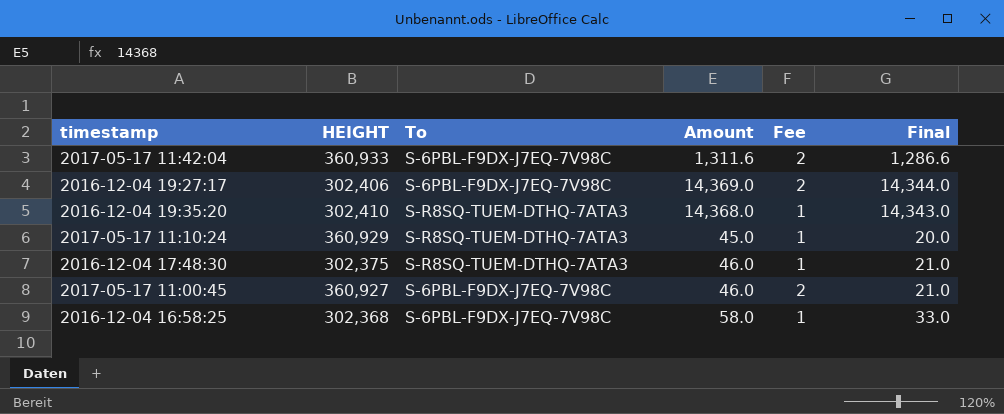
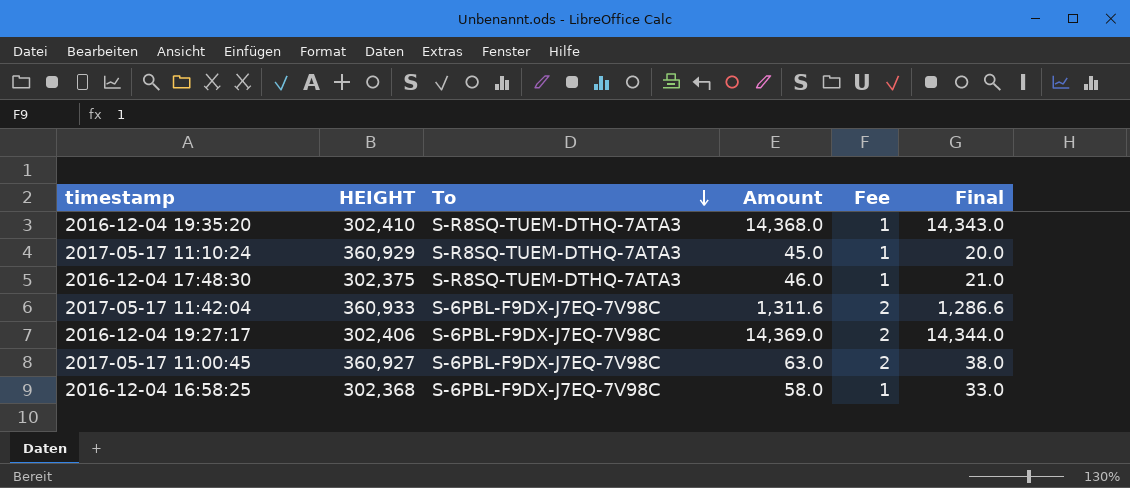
row order: none -> To descending
2017-05-17 11:00:45 | Amount: 46.0 -> 63.0
2017-05-17 11:00:45 | Final: 21.0 -> 38.0

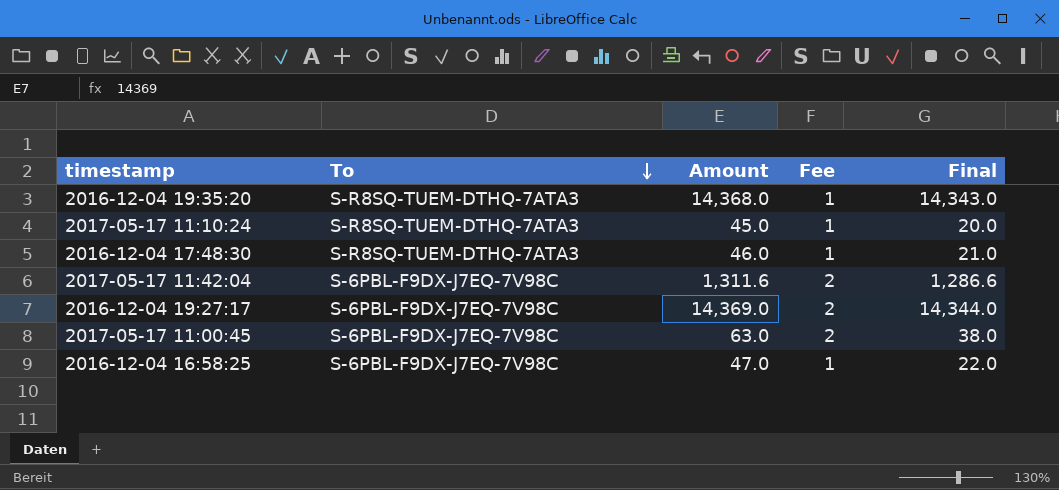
column HEIGHT | position: 2 -> none
2016-12-04 16:58:25 | Amount: 58.0 -> 47.0
2016-12-04 16:58:25 | Final: 33.0 -> 22.0

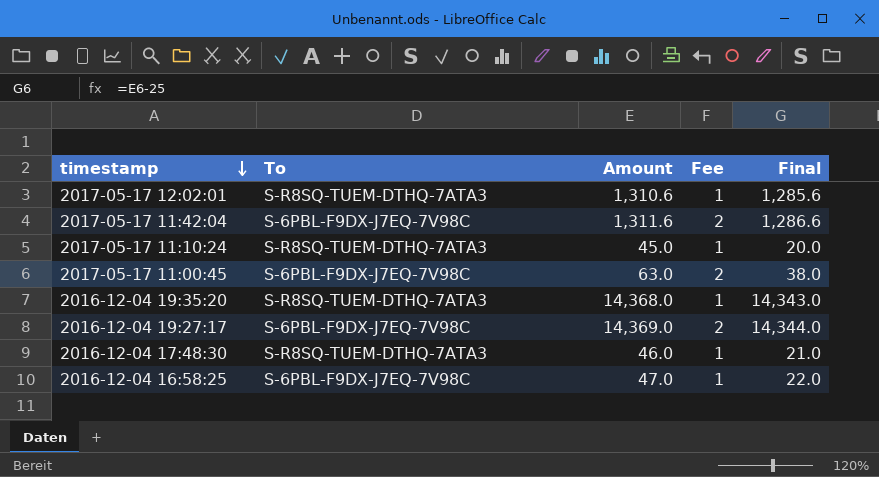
row order: To descending -> timestamp descending
row 2017-05-17 12:02:01: none -> S-R8SQ-TUEM-DTHQ-7ATA3 | 1,310.6 | 1 | 1,285.6

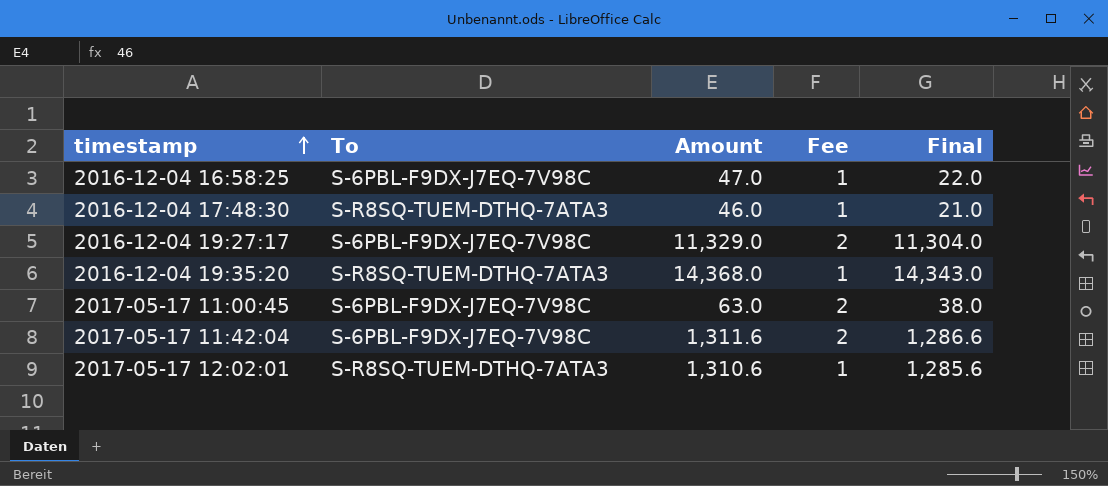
row order: timestamp descending -> timestamp ascending
row 2017-05-17 11:10:24: S-R8SQ-TUEM-DTHQ-7ATA3 | 45.0 | 1 | 20.0 -> none
2016-12-04 19:27:17 | Amount: 14,369.0 -> 11,329.0
2016-12-04 19:27:17 | Final: 14,344.0 -> 11,304.0

